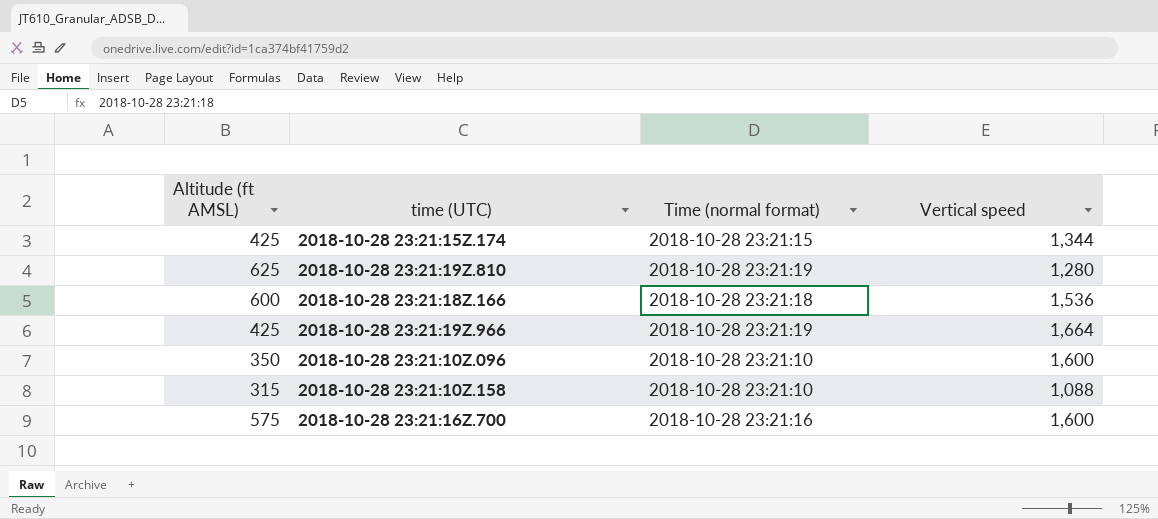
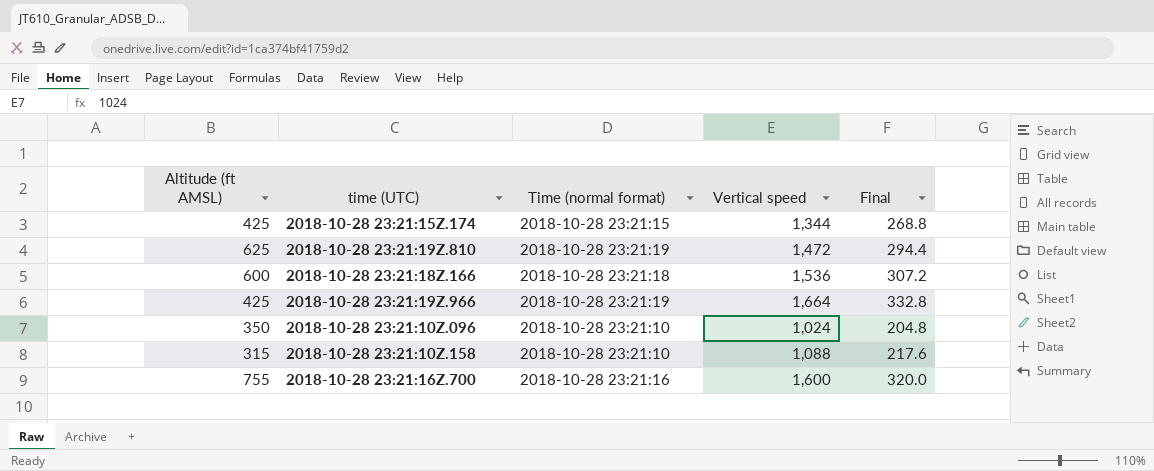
column Final | formula: none -> [Vertical speed] * 0.2
2018-10-28 23:21:19Z.810 | Vertical speed: 1,280 -> 1,472
2018-10-28 23:21:10Z.096 | Vertical speed: 1,600 -> 1,024
2018-10-28 23:21:16Z.700 | Altitude (ft AMSL): 575 -> 755

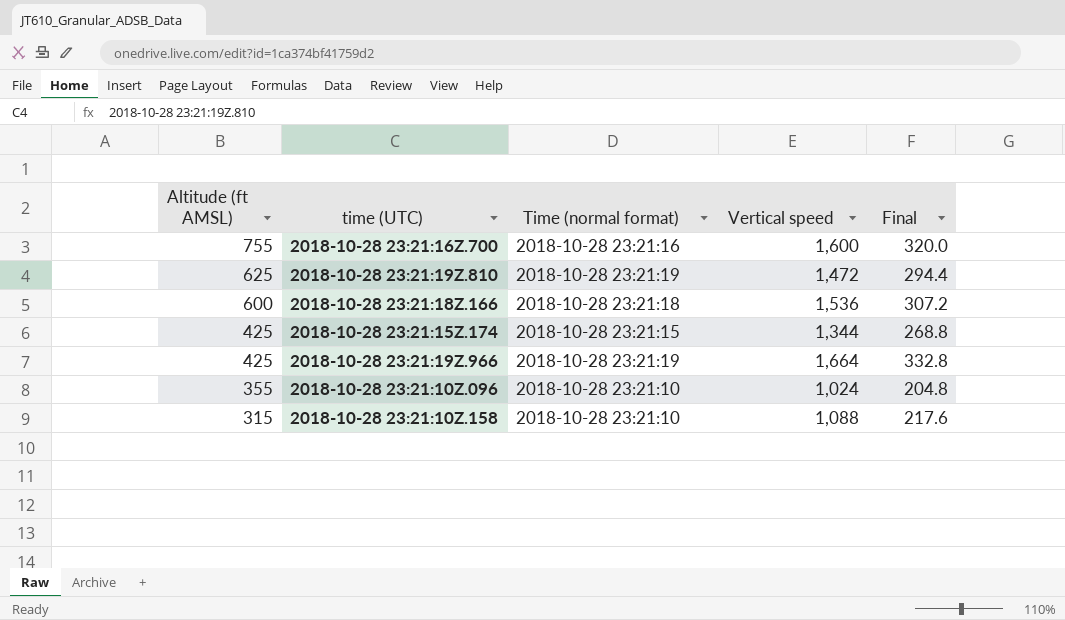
row order: none -> Altitude (ft AMSL) descending
2018-10-28 23:21:10Z.096 | Altitude (ft AMSL): 350 -> 355

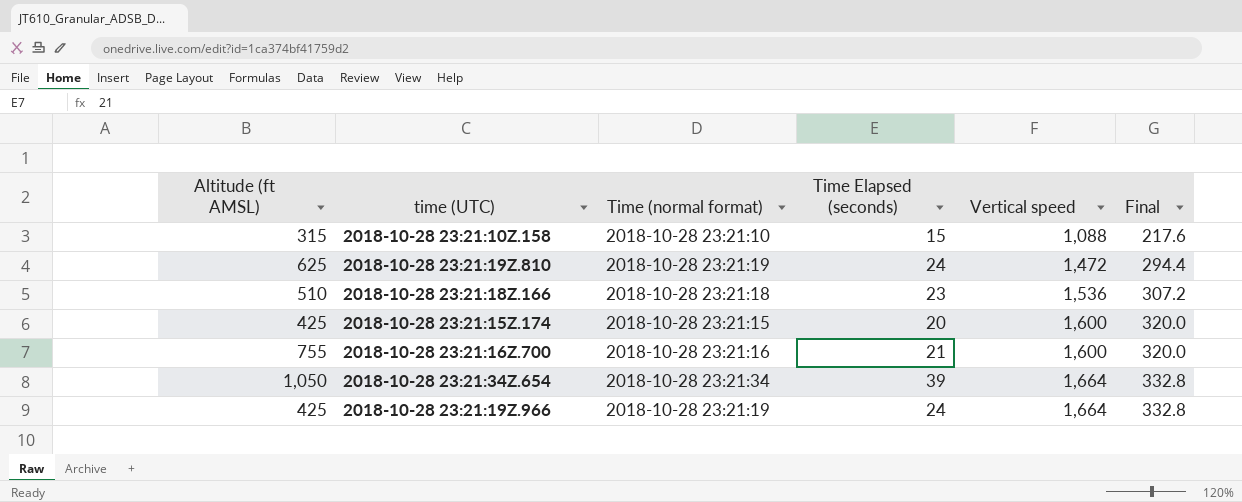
row order: Altitude (ft AMSL) descending -> Vertical speed ascending
column Time Elapsed (seconds) | position: none -> 4
row 2018-10-28 23:21:10Z.096: 355 | 2018-10-28 23:21:10 | 1,024 | 204.8 -> none
2018-10-28 23:21:18Z.166 | Altitude (ft AMSL): 600 -> 510
2018-10-28 23:21:15Z.174 | Vertical speed: 1,344 -> 1,600
2018-10-28 23:21:15Z.174 | Final: 268.8 -> 320.0
row 2018-10-28 23:21:34Z.654: none -> 1,050 | 2018-10-28 23:21:34 | 39 | 1,664 | 332.8

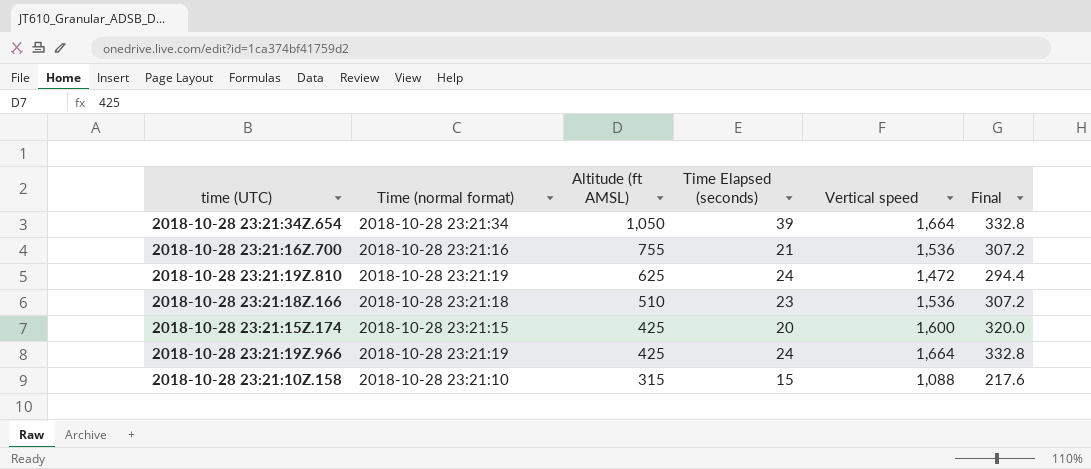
row order: Vertical speed ascending -> Altitude (ft AMSL) descending
column Altitude (ft AMSL) | position: 1 -> 3
2018-10-28 23:21:16Z.700 | Vertical speed: 1,600 -> 1,536
2018-10-28 23:21:16Z.700 | Final: 320.0 -> 307.2

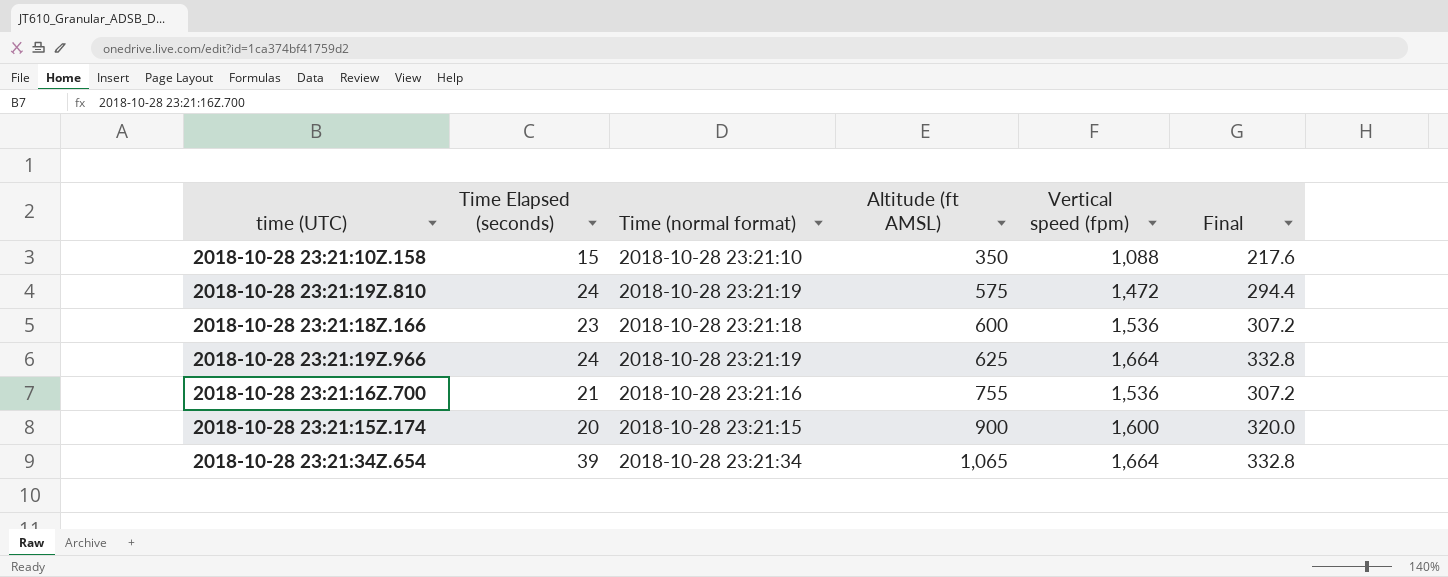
row order: Altitude (ft AMSL) descending -> Altitude (ft AMSL) ascending
column Time Elapsed (seconds) | position: 4 -> 2
column name: Vertical speed -> Vertical speed (fpm)
2018-10-28 23:21:10Z.158 | Altitude (ft AMSL): 315 -> 350
2018-10-28 23:21:19Z.810 | Altitude (ft AMSL): 625 -> 575
2018-10-28 23:21:18Z.166 | Altitude (ft AMSL): 510 -> 600
2018-10-28 23:21:19Z.966 | Altitude (ft AMSL): 425 -> 625
2018-10-28 23:21:15Z.174 | Altitude (ft AMSL): 425 -> 900
2018-10-28 23:21:34Z.654 | Altitude (ft AMSL): 1,050 -> 1,065

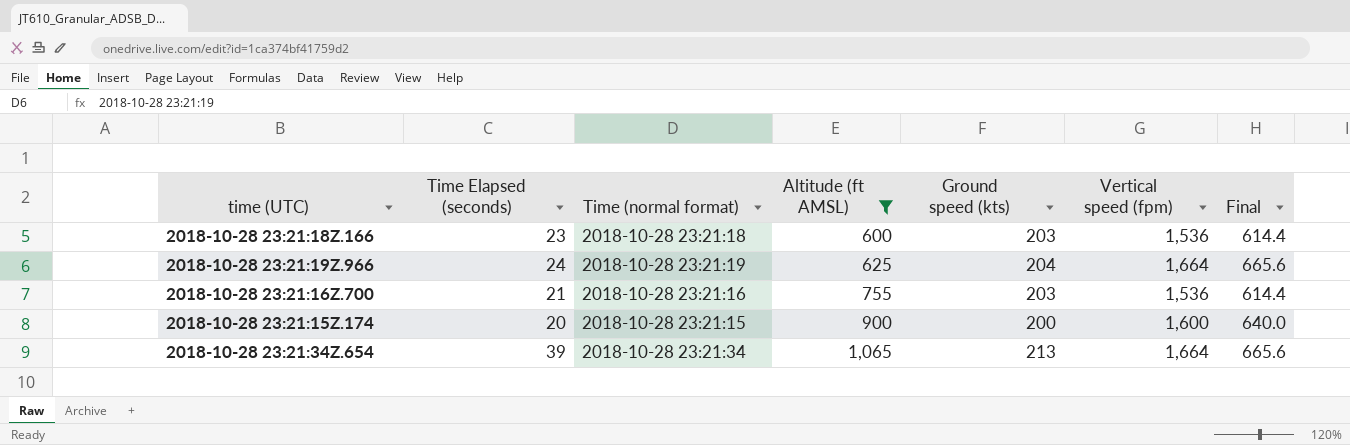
filter: none -> Altitude (ft AMSL) >= 600
column Ground speed (kts) | position: none -> 5
column Final | formula: [Vertical speed (fpm)] * 0.2 -> [Vertical speed (fpm)] * 0.4

